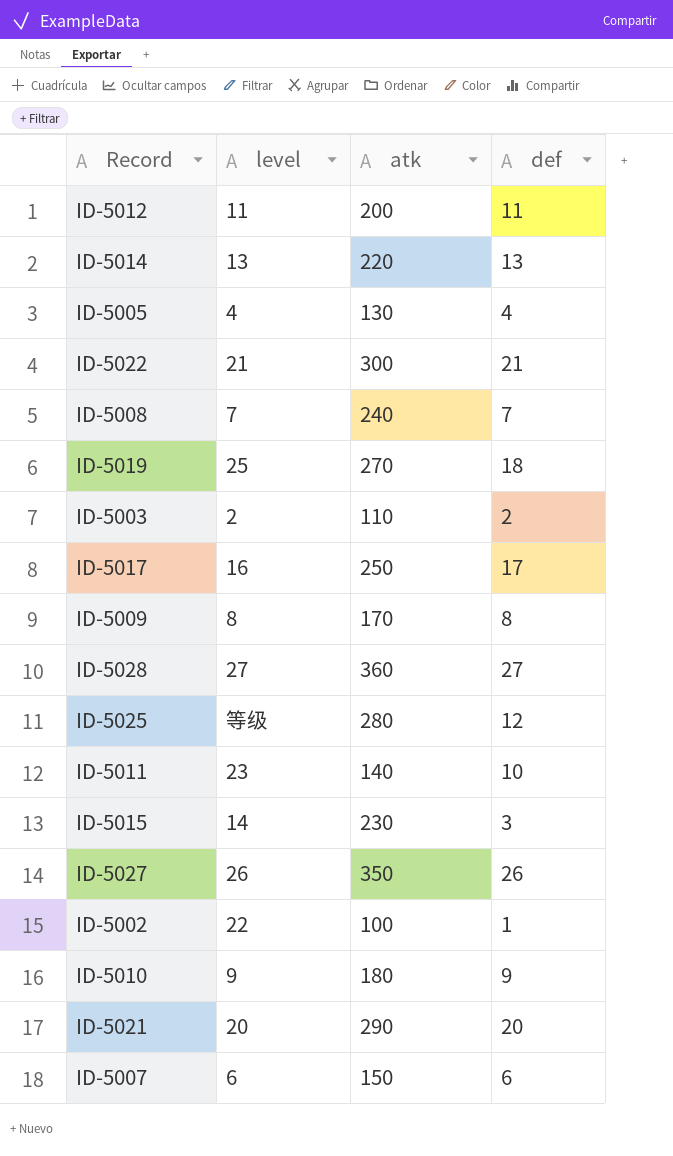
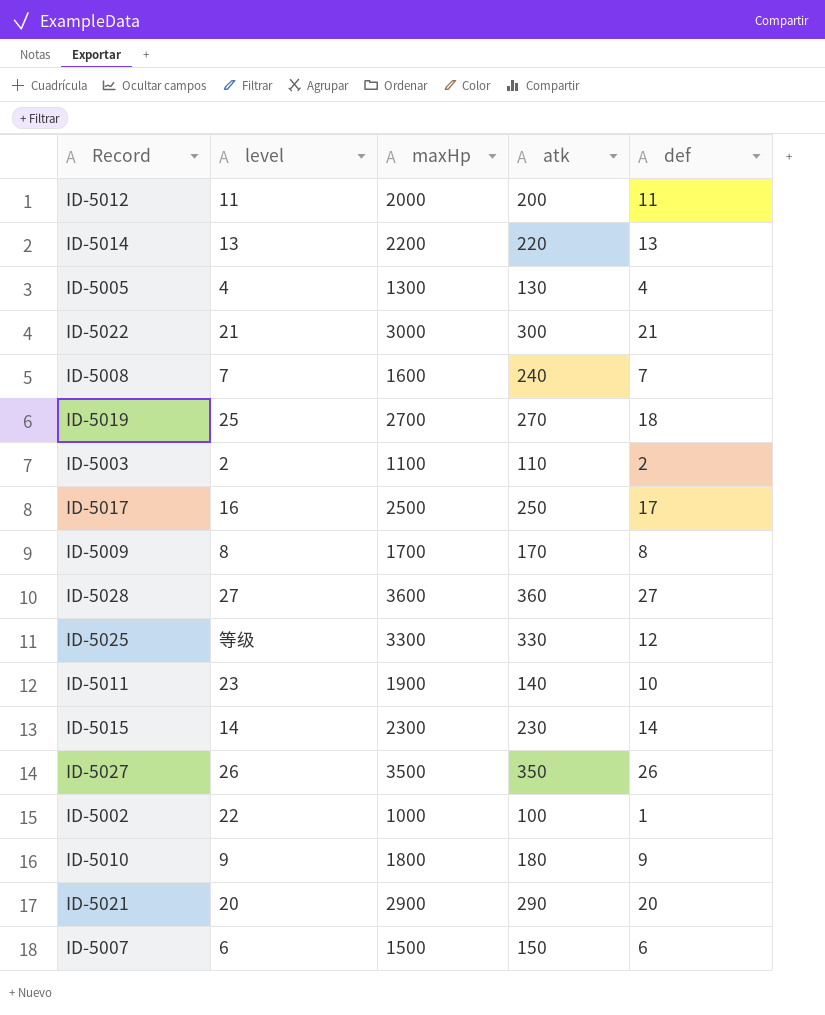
column maxHp | position: none -> 3
ID-5025 | atk: 280 -> 330
ID-5015 | def: 3 -> 14

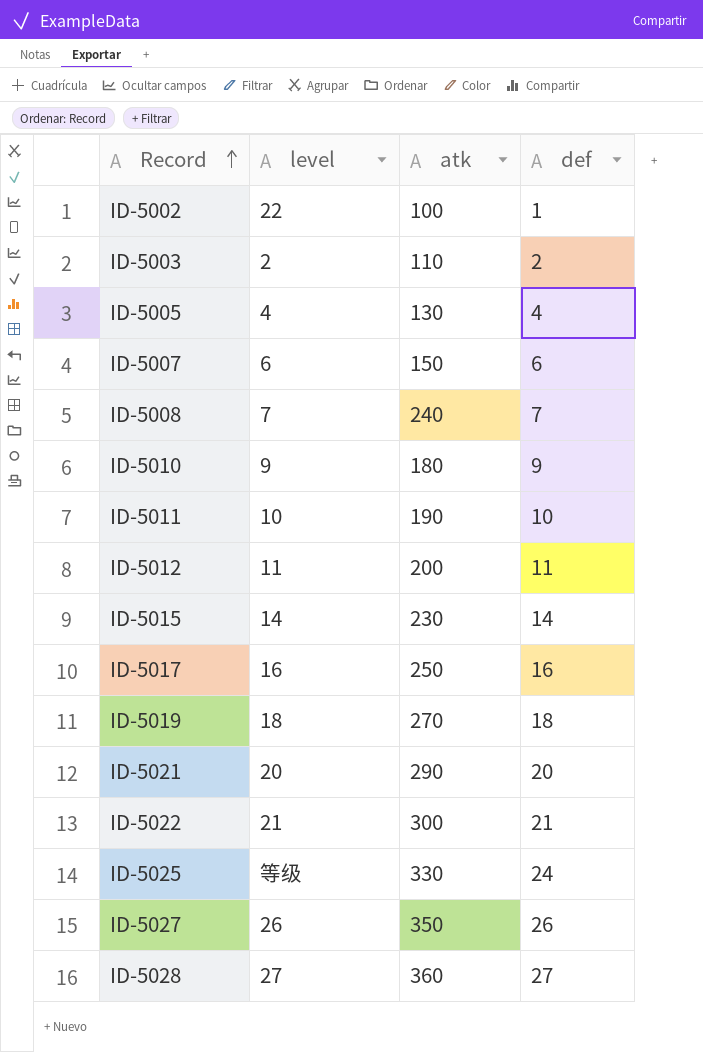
row order: none -> Record ascending
column maxHp | position: 3 -> none
row ID-5014: 13 | 2200 | 220 | 13 -> none
row ID-5009: 8 | 1700 | 170 | 8 -> none
ID-5011 | level: 23 -> 10
ID-5011 | atk: 140 -> 190
ID-5017 | def: 17 -> 16
ID-5019 | level: 25 -> 18
ID-5025 | def: 12 -> 24

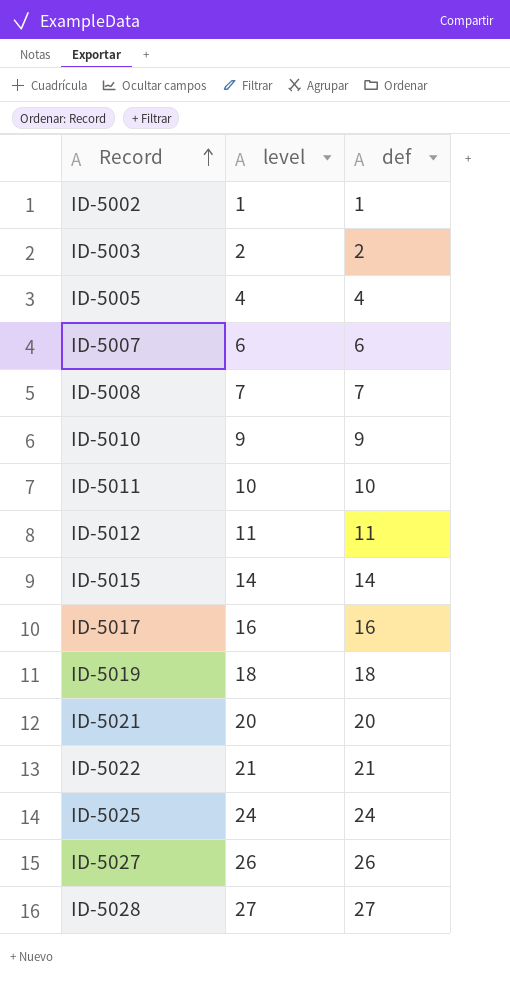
column atk | position: 3 -> none
ID-5002 | level: 22 -> 1
ID-5025 | level: 等级 -> 24

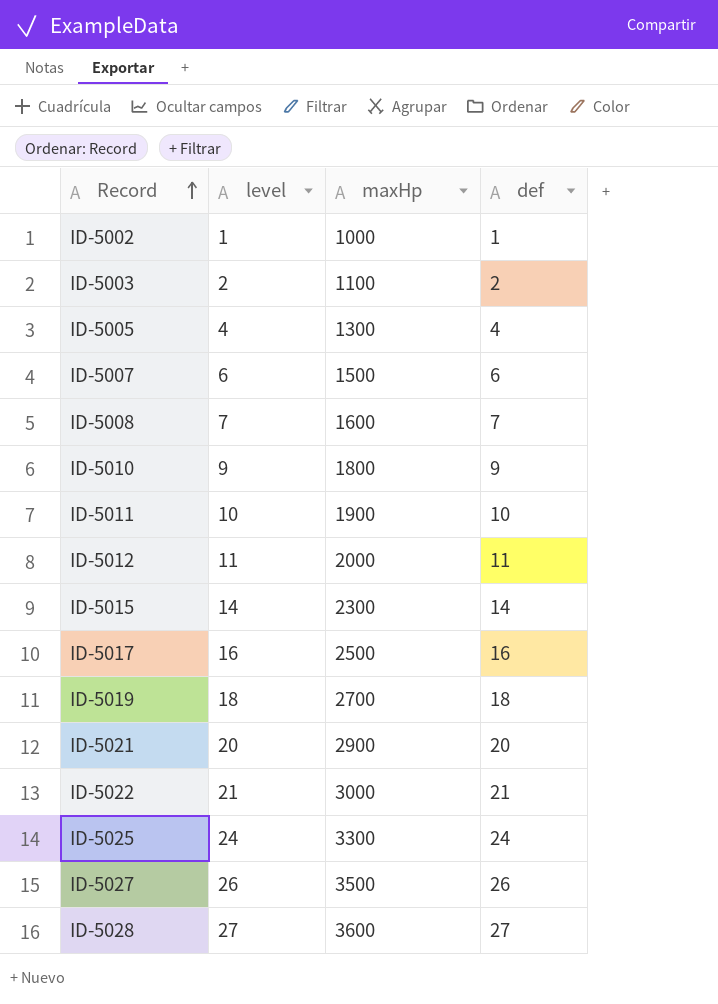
column maxHp | position: none -> 3

